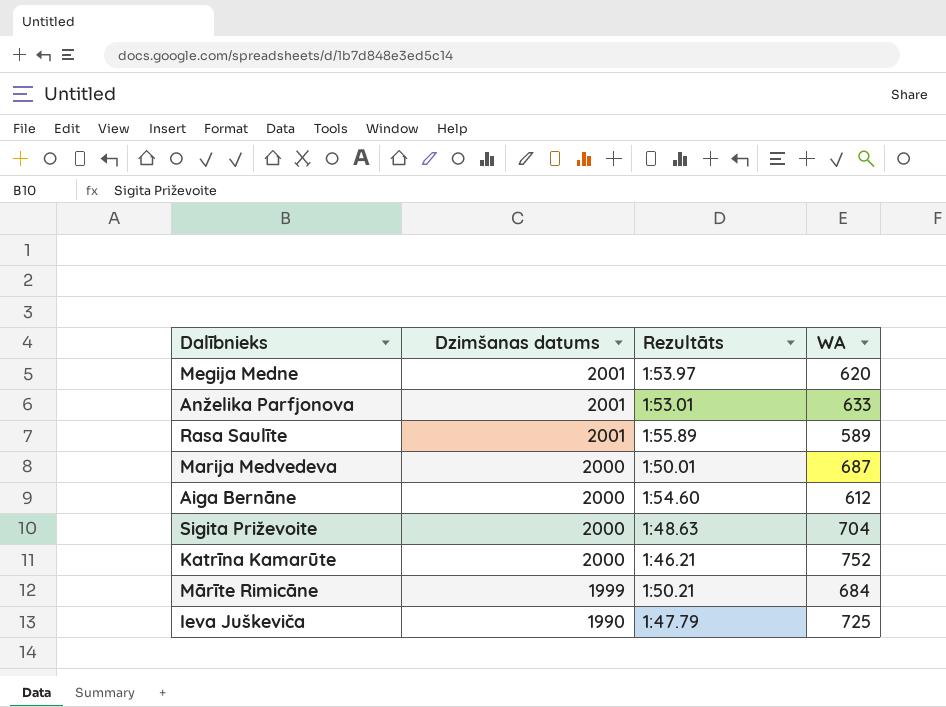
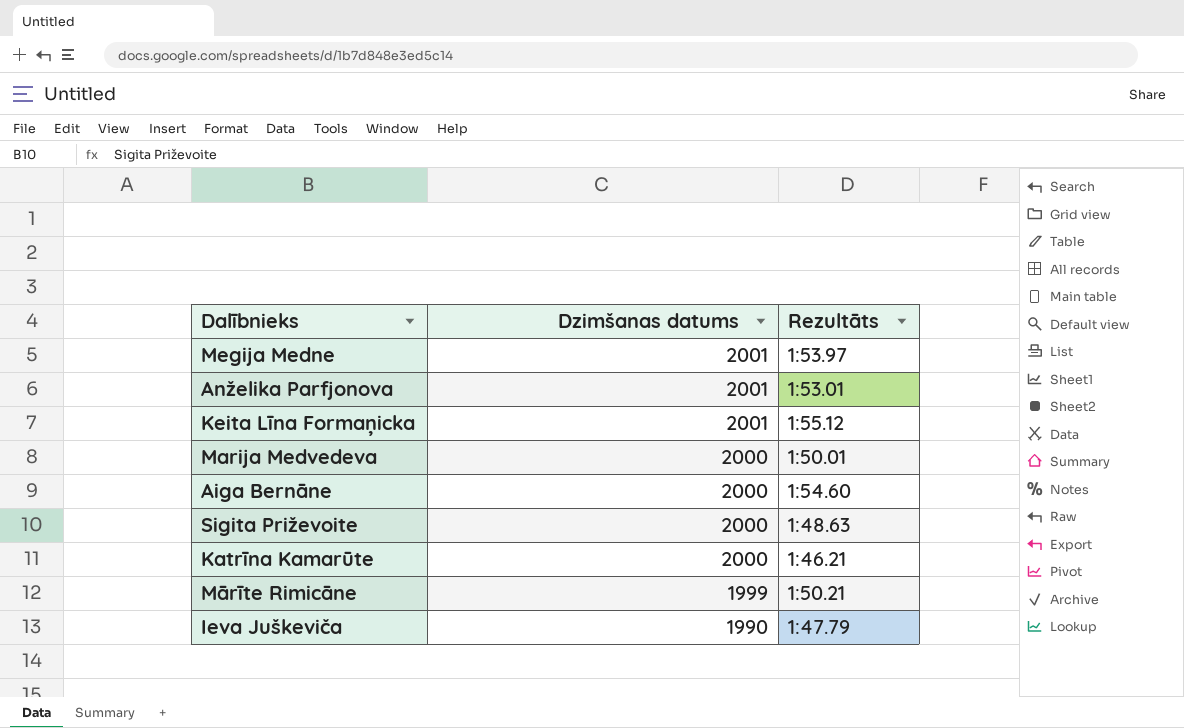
column WA | position: 4 -> none
row Rasa Saulīte: 2001 | 1:55.89 | 589 -> none
row Keita Līna Formaņicka: none -> 2001 | 1:55.12

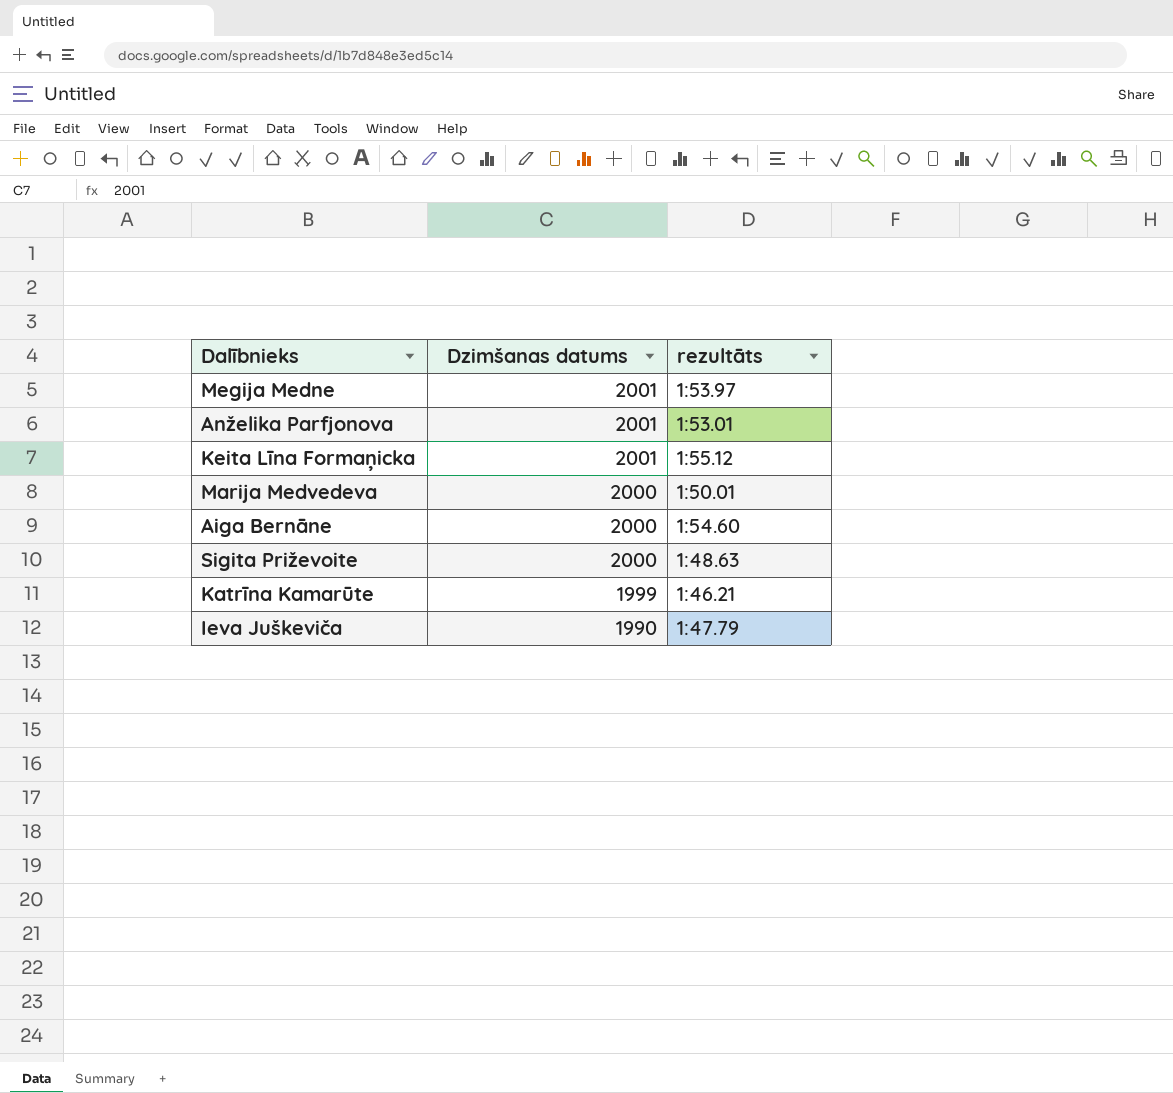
column name: Rezultāts -> rezultāts
row Mārīte Rimicāne: 1999 | 1:50.21 -> none
Katrīna Kamarūte | Dzimšanas datums: 2000 -> 1999

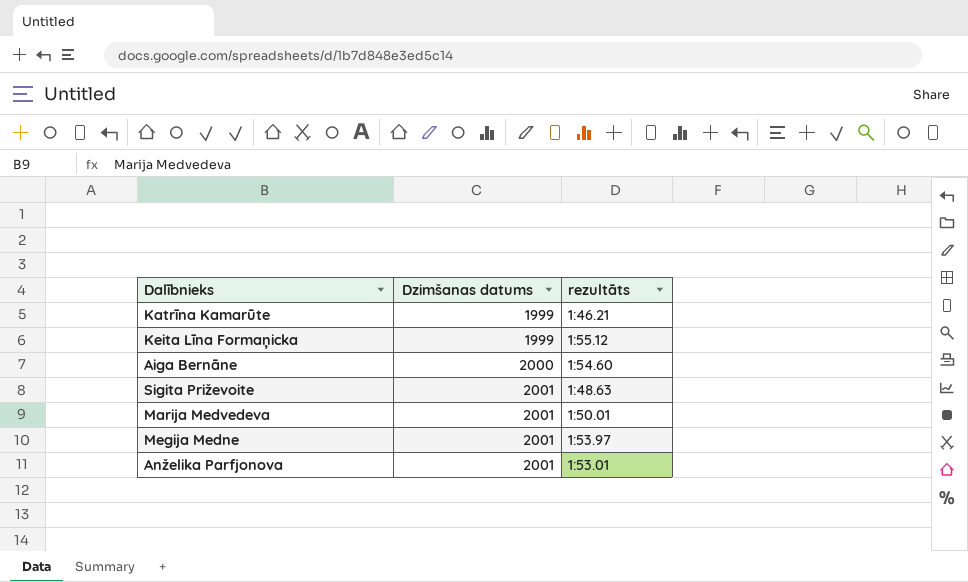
row order: Dzimšanas datums descending -> Dzimšanas datums ascending
row Ieva Juškeviča: 1990 | 1:47.79 -> none
Keita Līna Formaņicka | Dzimšanas datums: 2001 -> 1999
Sigita Priževoite | Dzimšanas datums: 2000 -> 2001
Marija Medvedeva | Dzimšanas datums: 2000 -> 2001

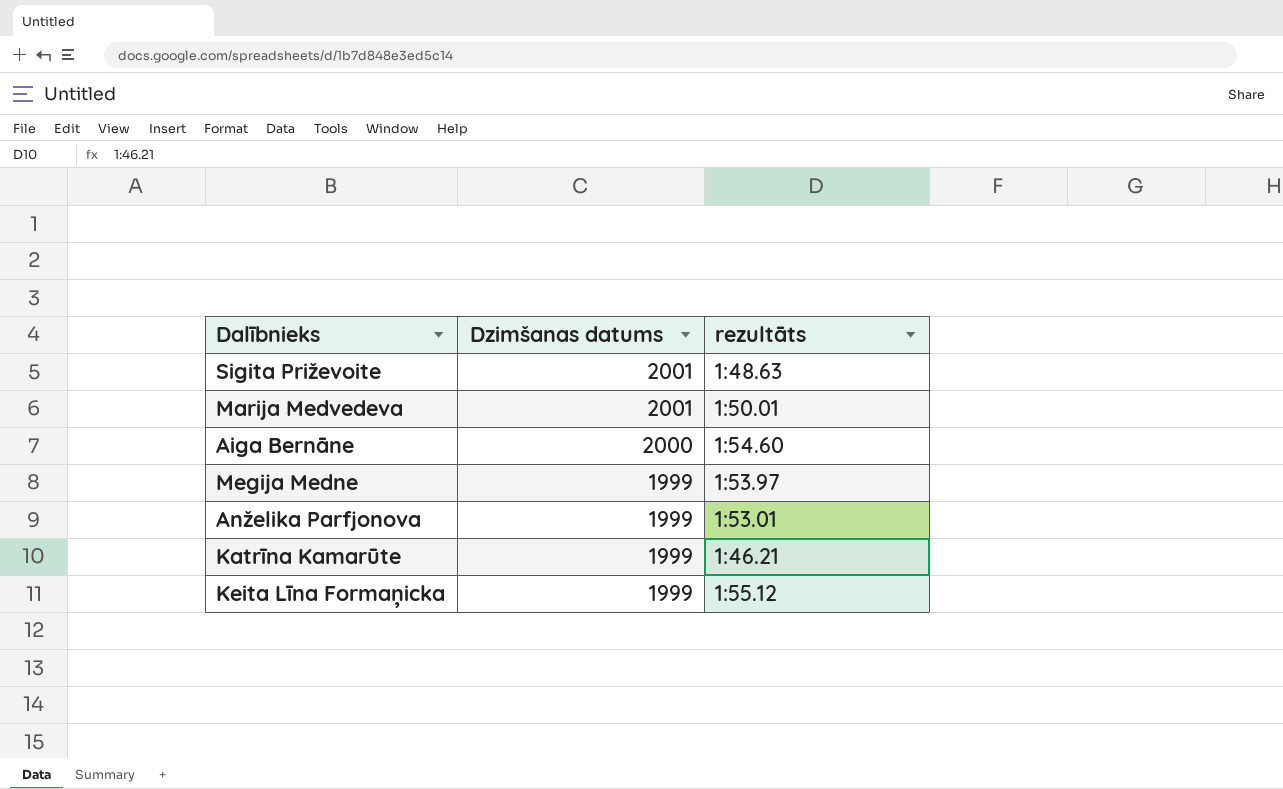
row order: Dzimšanas datums ascending -> Dzimšanas datums descending
Megija Medne | Dzimšanas datums: 2001 -> 1999
Anželika Parfjonova | Dzimšanas datums: 2001 -> 1999

